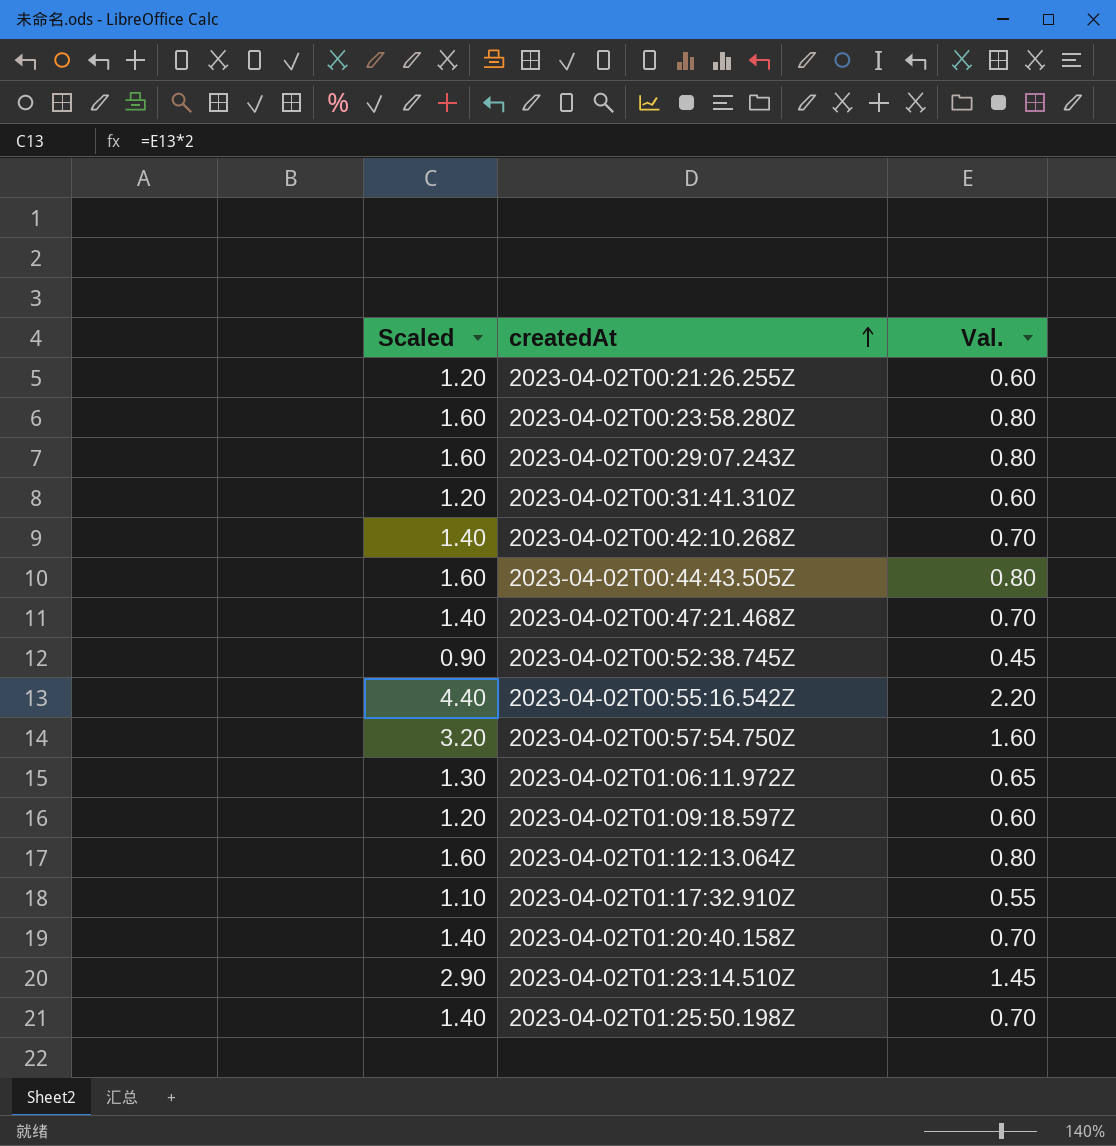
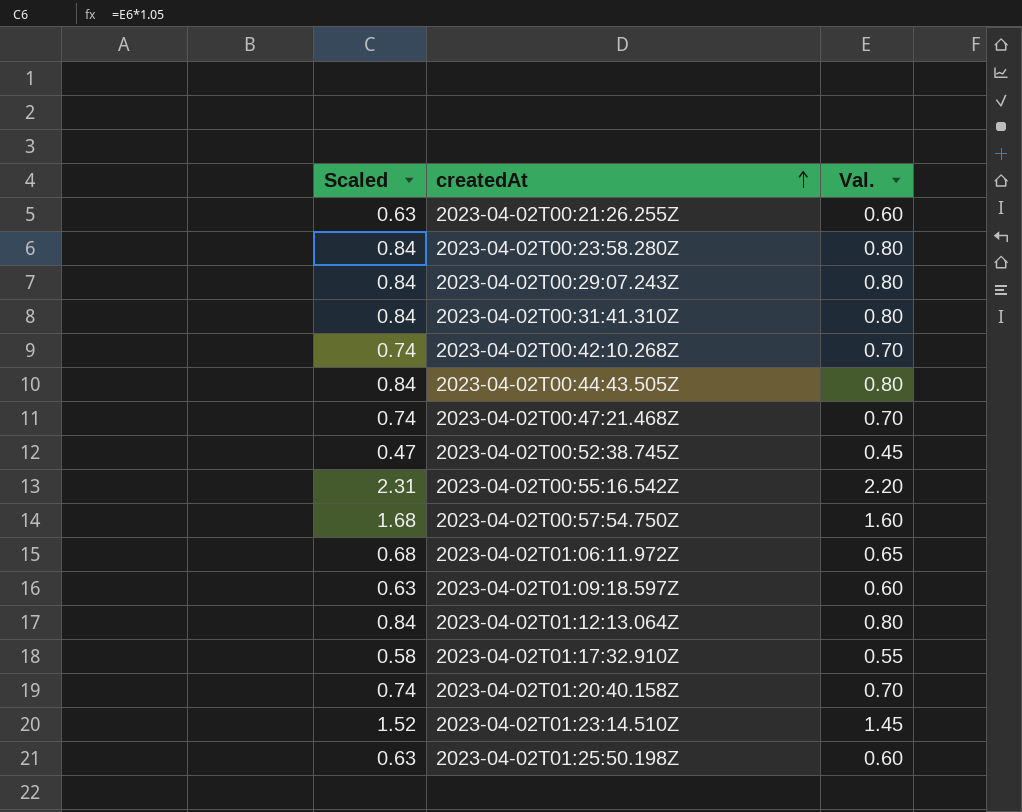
column Scaled | formula: [Val.] * 2 -> [Val.] * 1.05
2023-04-02T00:31:41.310Z | Val.: 0.60 -> 0.80
2023-04-02T01:25:50.198Z | Val.: 0.70 -> 0.60

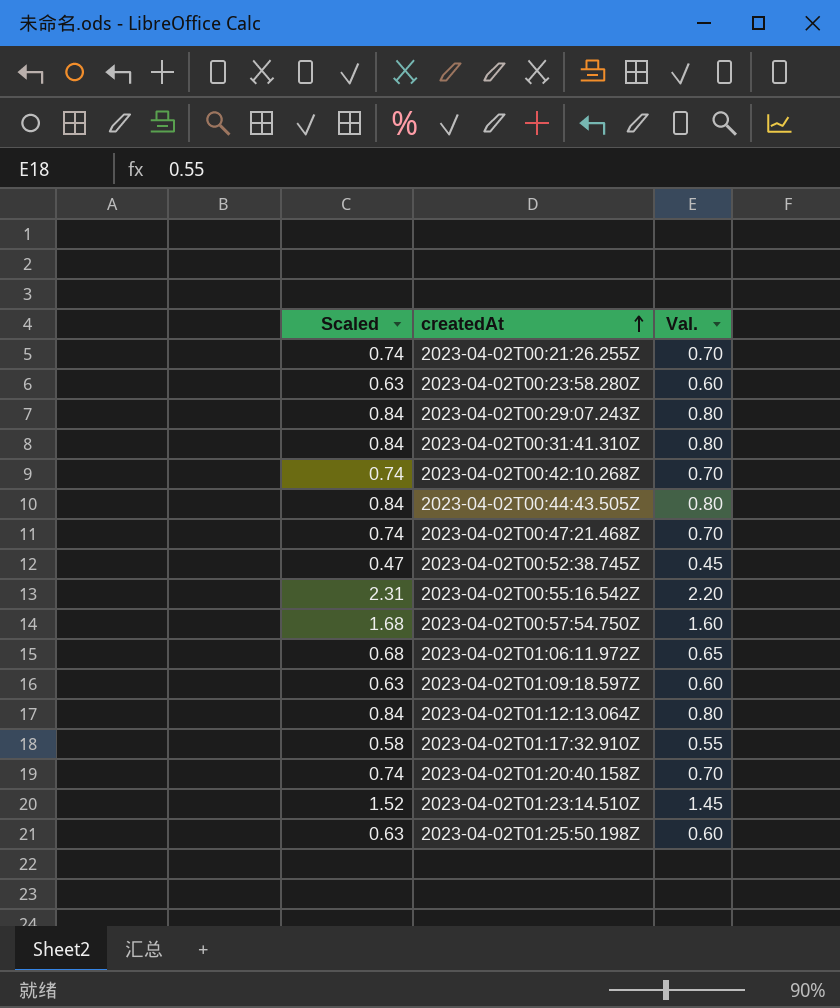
2023-04-02T00:21:26.255Z | Scaled: 0.63 -> 0.74
2023-04-02T00:21:26.255Z | Val.: 0.60 -> 0.70
2023-04-02T00:23:58.280Z | Scaled: 0.84 -> 0.63
2023-04-02T00:23:58.280Z | Val.: 0.80 -> 0.60

